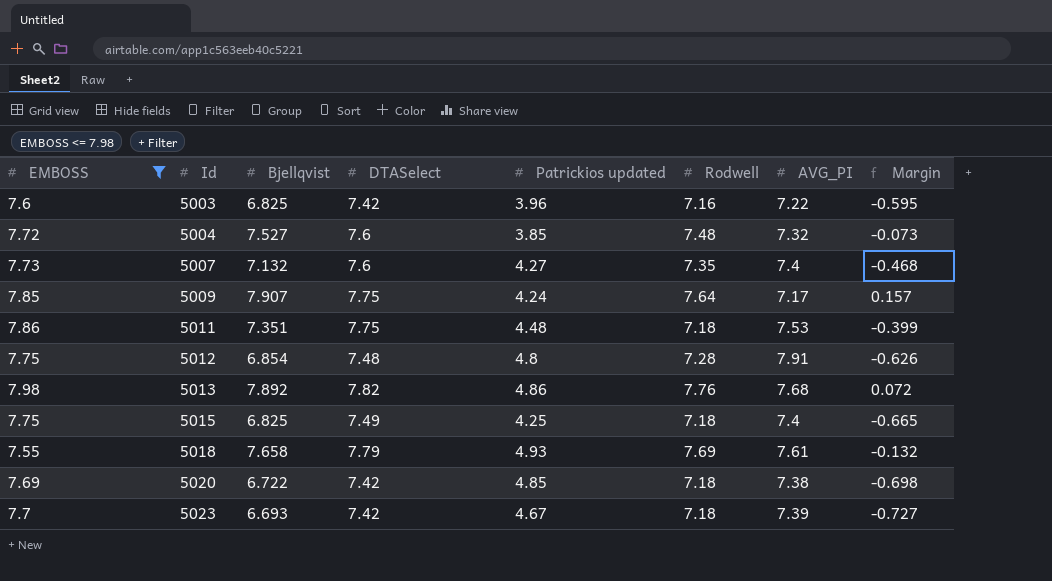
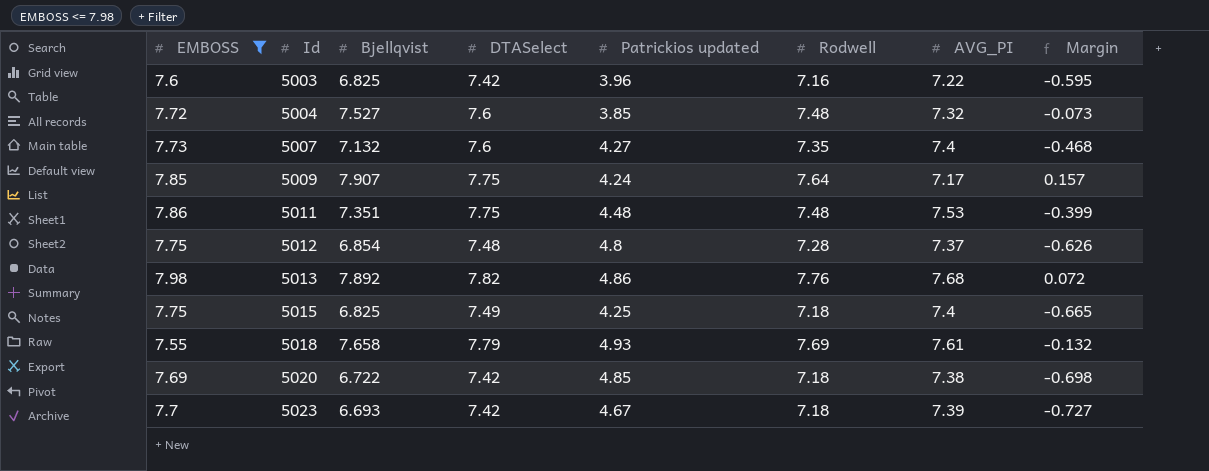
5011 | Rodwell: 7.18 -> 7.48
5012 | AVG_PI: 7.91 -> 7.37

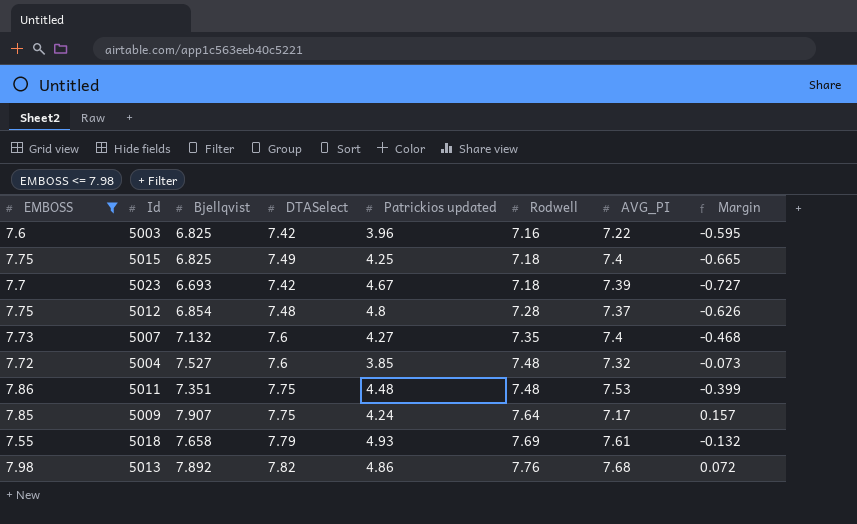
row order: Id ascending -> Rodwell ascending
row 5020: 7.69 | 6.722 | 7.42 | 4.85 | 7.18 | 7.38 | -0.698 -> none

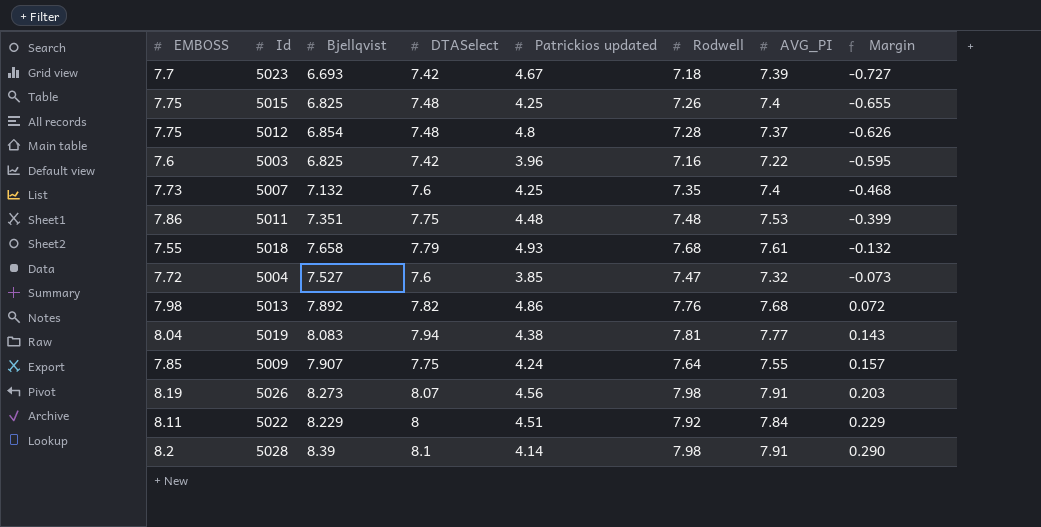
filter: EMBOSS <= 7.98 -> none
row order: Rodwell ascending -> Margin ascending
5015 | DTASelect: 7.49 -> 7.48
5015 | Rodwell: 7.18 -> 7.26
5015 | Margin: -0.665 -> -0.655
5007 | Patrickios updated: 4.27 -> 4.25
5018 | Rodwell: 7.69 -> 7.68
5004 | Rodwell: 7.48 -> 7.47
5009 | AVG_PI: 7.17 -> 7.55

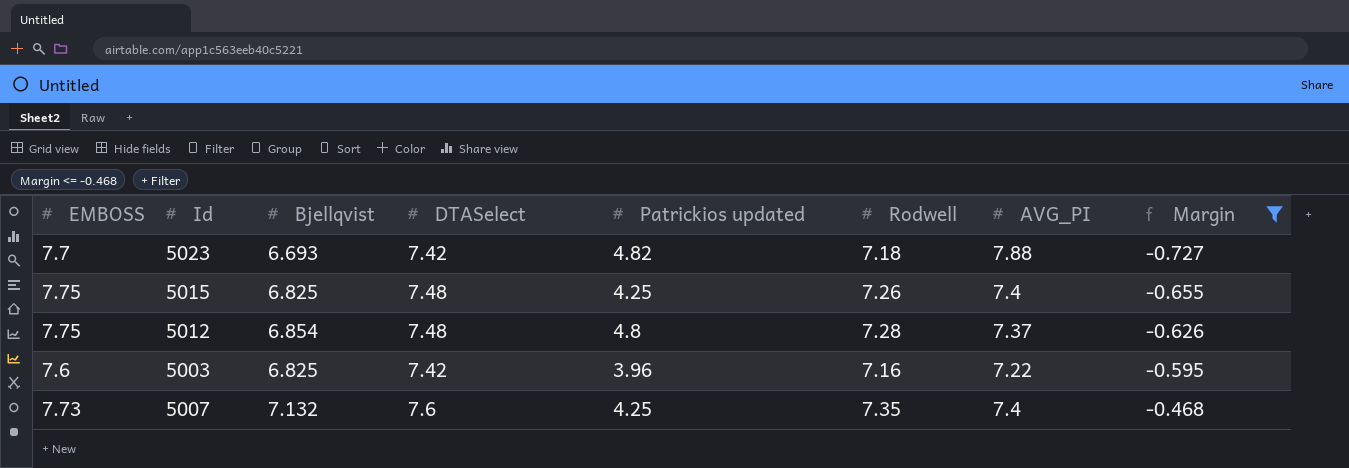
filter: none -> Margin <= -0.468
5023 | Patrickios updated: 4.67 -> 4.82
5023 | AVG_PI: 7.39 -> 7.88

